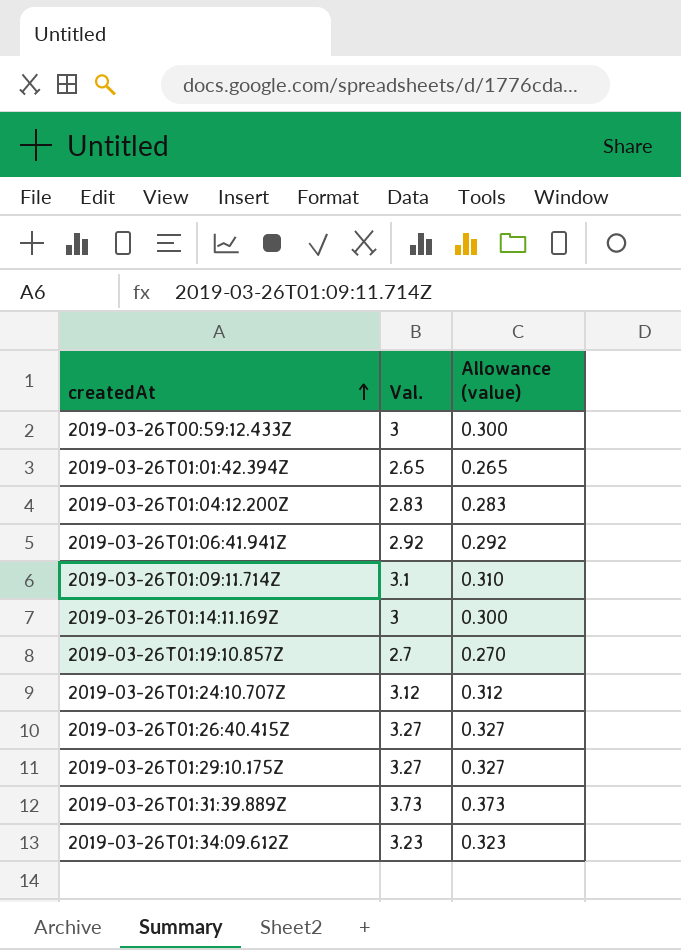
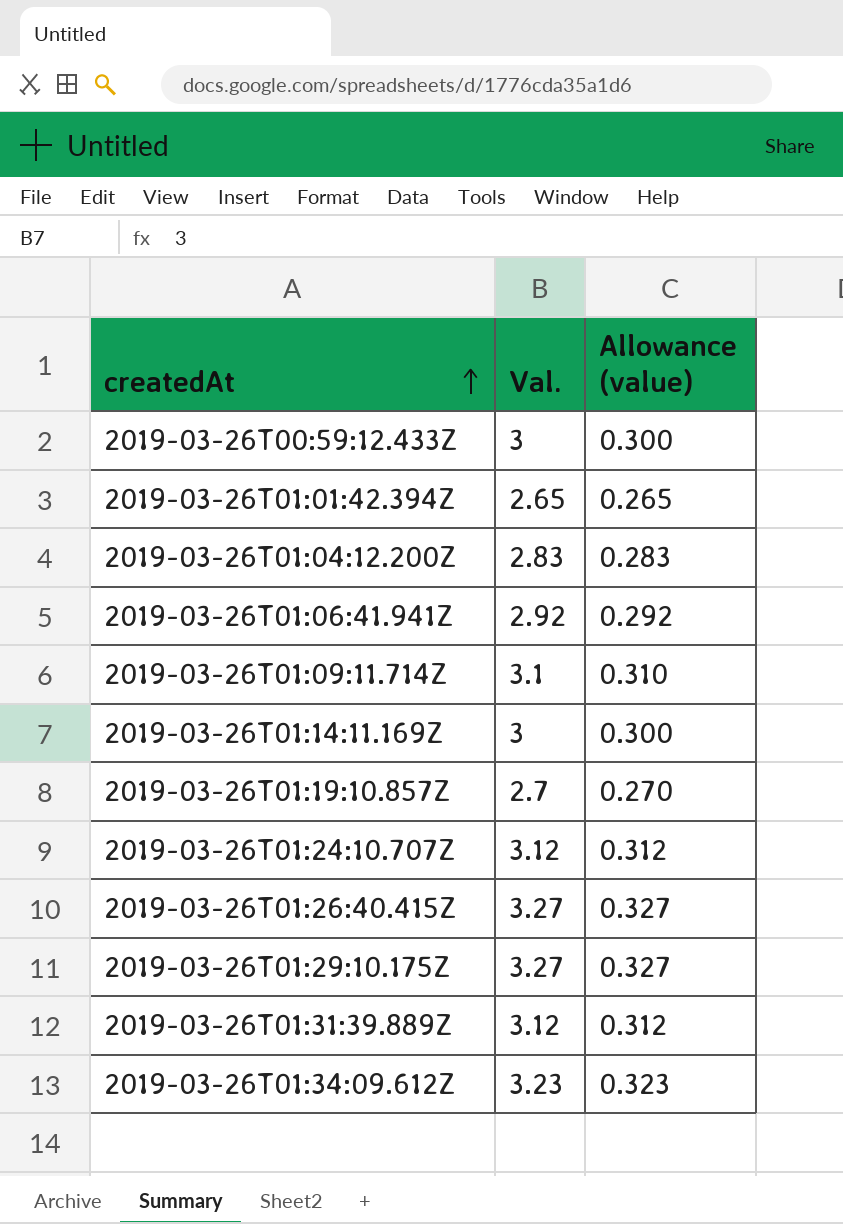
2019-03-26T01:31:39.889Z | Val.: 3.73 -> 3.12
2019-03-26T01:31:39.889Z | Allowance (value): 0.373 -> 0.312

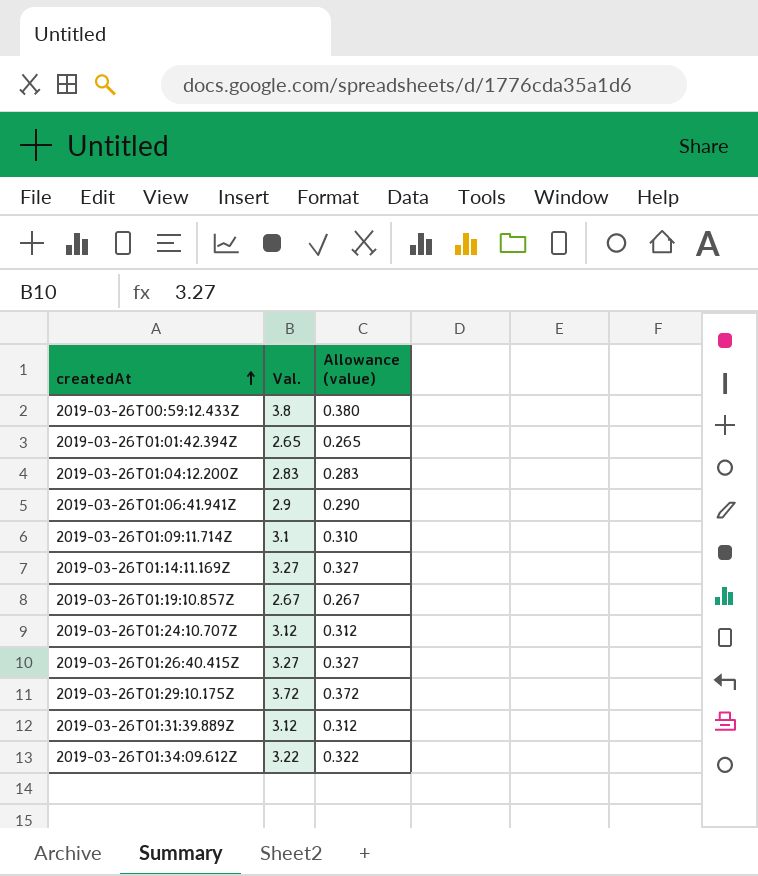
2019-03-26T00:59:12.433Z | Val.: 3 -> 3.8
2019-03-26T00:59:12.433Z | Allowance (value): 0.300 -> 0.380
2019-03-26T01:06:41.941Z | Val.: 2.92 -> 2.9
2019-03-26T01:06:41.941Z | Allowance (value): 0.292 -> 0.290
2019-03-26T01:14:11.169Z | Val.: 3 -> 3.27
2019-03-26T01:14:11.169Z | Allowance (value): 0.300 -> 0.327
2019-03-26T01:19:10.857Z | Val.: 2.7 -> 2.67
2019-03-26T01:19:10.857Z | Allowance (value): 0.270 -> 0.267
2019-03-26T01:29:10.175Z | Val.: 3.27 -> 3.72
2019-03-26T01:29:10.175Z | Allowance (value): 0.327 -> 0.372
2019-03-26T01:34:09.612Z | Val.: 3.23 -> 3.22
2019-03-26T01:34:09.612Z | Allowance (value): 0.323 -> 0.322

